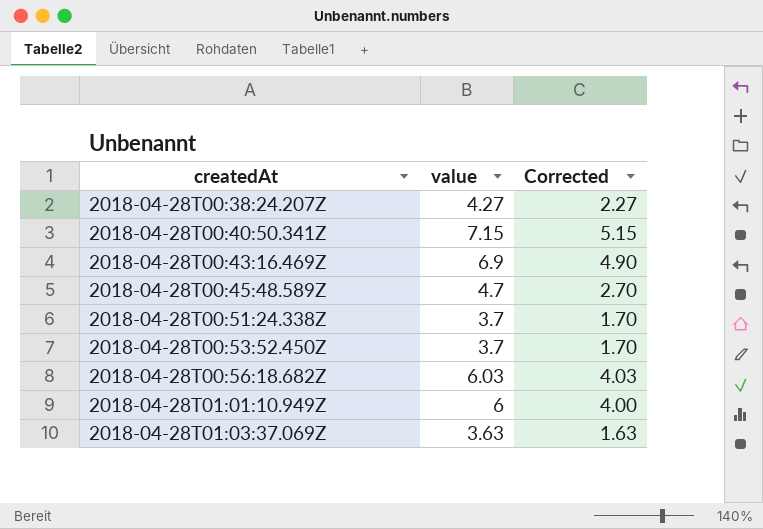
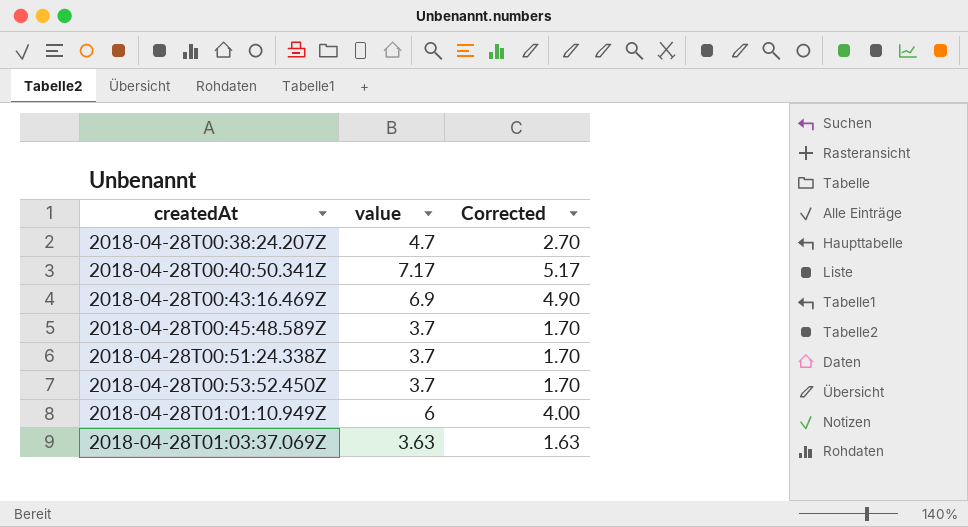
row 2018-04-28T00:56:18.682Z: 6.03 | 4.03 -> none
2018-04-28T00:38:24.207Z | value: 4.27 -> 4.7
2018-04-28T00:38:24.207Z | Corrected: 2.27 -> 2.70
2018-04-28T00:40:50.341Z | value: 7.15 -> 7.17
2018-04-28T00:40:50.341Z | Corrected: 5.15 -> 5.17
2018-04-28T00:45:48.589Z | value: 4.7 -> 3.7
2018-04-28T00:45:48.589Z | Corrected: 2.70 -> 1.70

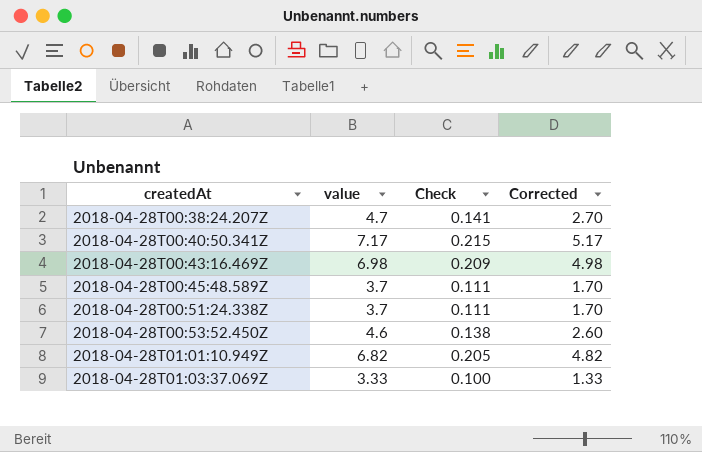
column Check | formula: none -> [value] * 0.03
2018-04-28T00:43:16.469Z | value: 6.9 -> 6.98
2018-04-28T00:43:16.469Z | Corrected: 4.90 -> 4.98
2018-04-28T00:53:52.450Z | value: 3.7 -> 4.6
2018-04-28T00:53:52.450Z | Corrected: 1.70 -> 2.60
2018-04-28T01:01:10.949Z | value: 6 -> 6.82
2018-04-28T01:01:10.949Z | Corrected: 4.00 -> 4.82
2018-04-28T01:03:37.069Z | value: 3.63 -> 3.33
2018-04-28T01:03:37.069Z | Corrected: 1.63 -> 1.33

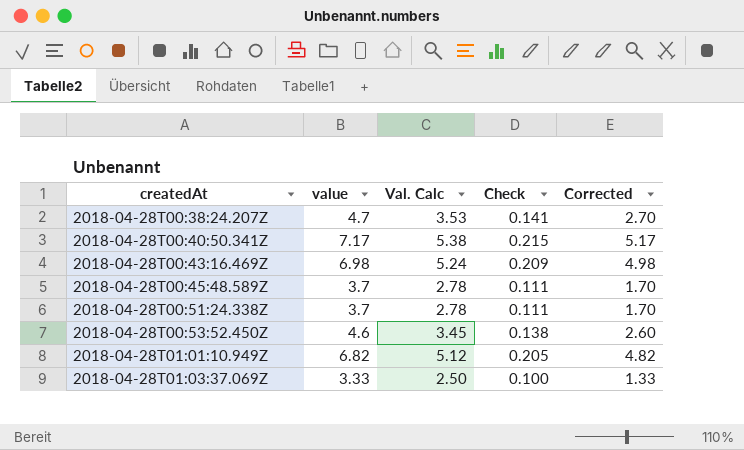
column Val. Calc | formula: none -> [value] * 0.75

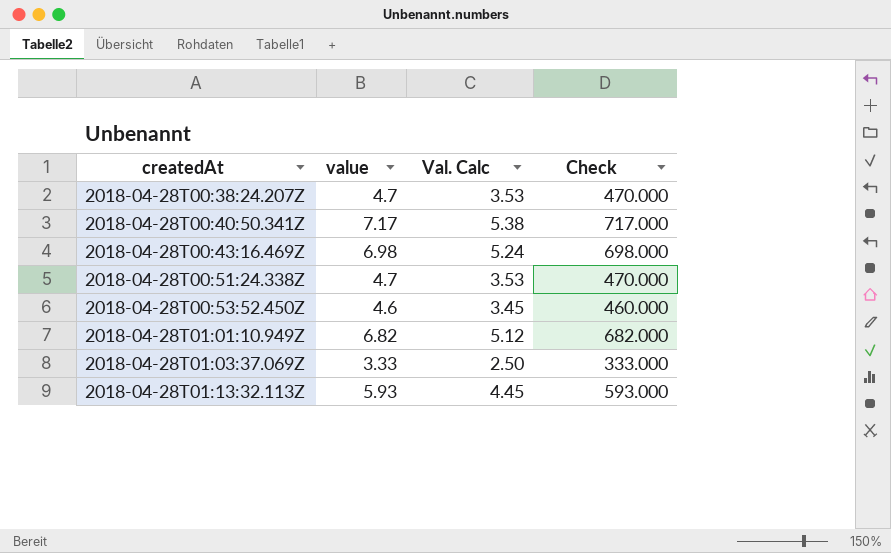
column Corrected | formula: [value] - 2 -> none
column Check | formula: [value] * 0.03 -> [value] * 100
row 2018-04-28T00:45:48.589Z: 3.7 | 2.78 | 0.111 | 1.70 -> none
2018-04-28T00:51:24.338Z | value: 3.7 -> 4.7
2018-04-28T00:51:24.338Z | Val. Calc: 2.78 -> 3.53
row 2018-04-28T01:13:32.113Z: none -> 5.93 | 4.45 | 593.000

